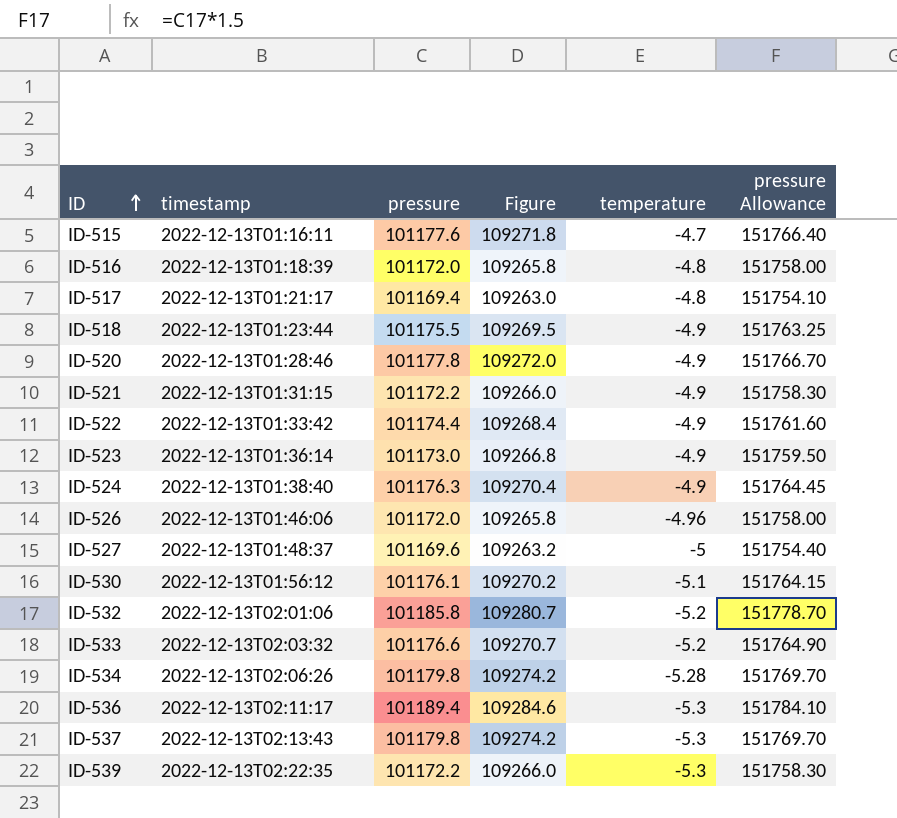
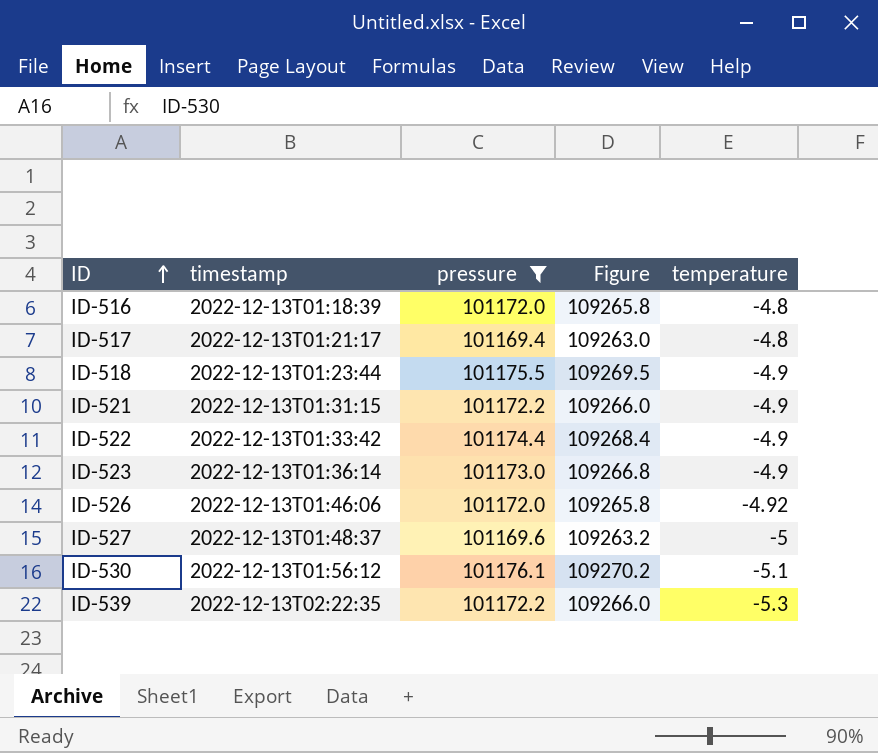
filter: none -> pressure <= 101176.1
column pressure Allowance | formula: [pressure] * 1.5 -> none
ID-526 | temperature: -4.96 -> -4.92

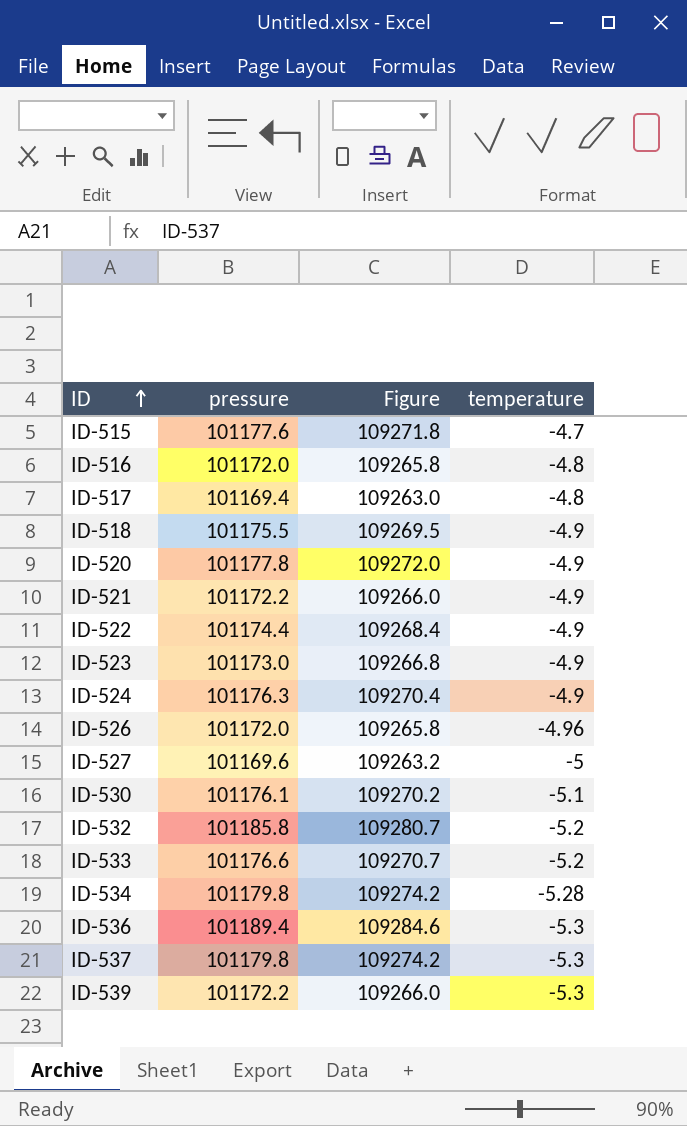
filter: pressure <= 101176.1 -> none
column timestamp | position: 2 -> none
ID-526 | temperature: -4.92 -> -4.96

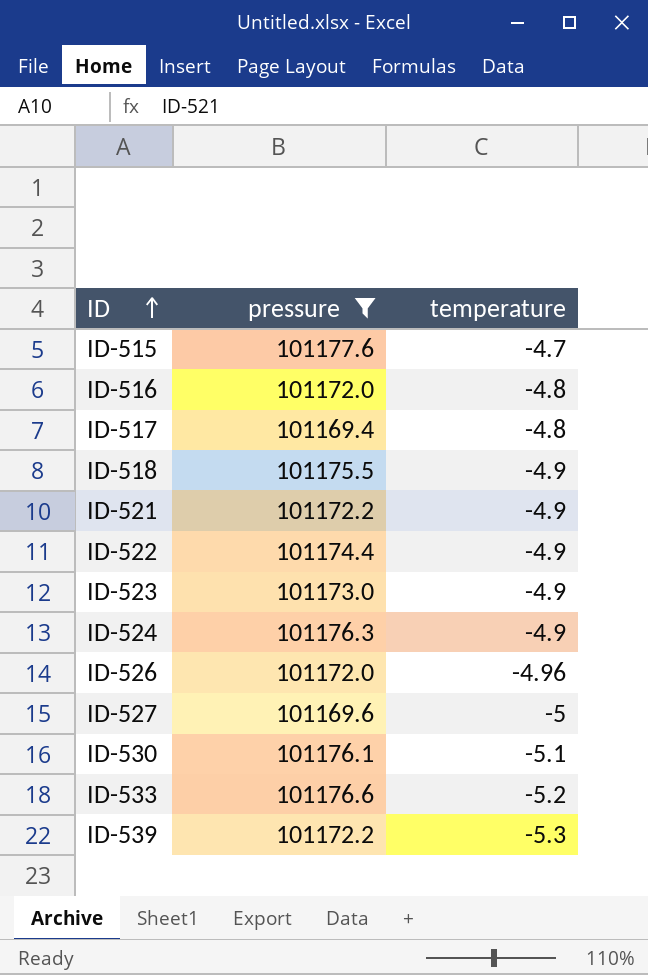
filter: none -> pressure <= 101177.6
column Figure | formula: [pressure] * 1.08 -> none

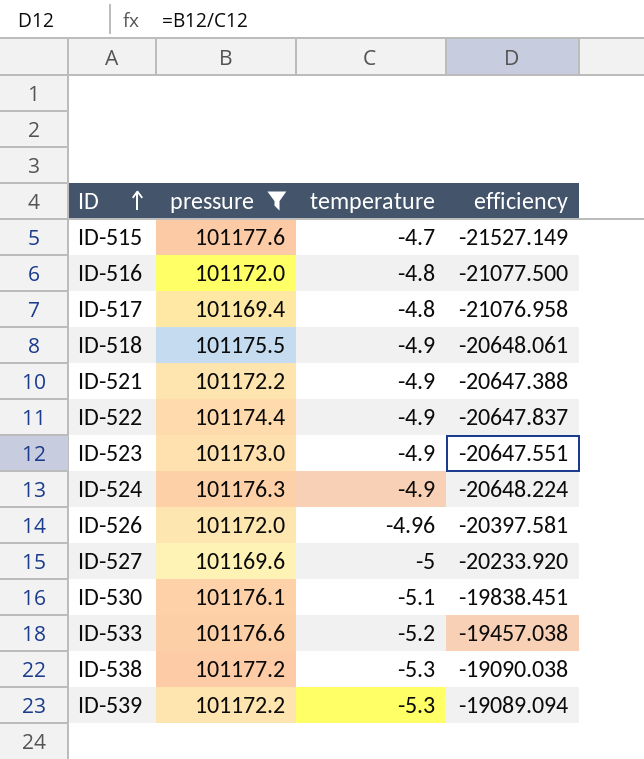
column efficiency | formula: none -> [pressure] / [temperature]
row ID-538: none -> 101177.2 | -5.3 | -19090.038

